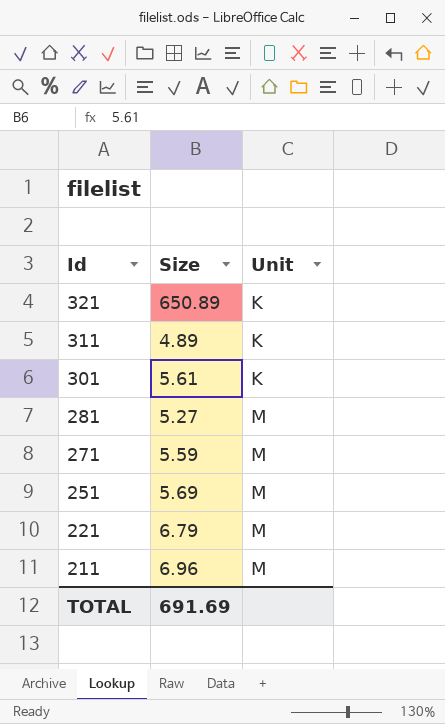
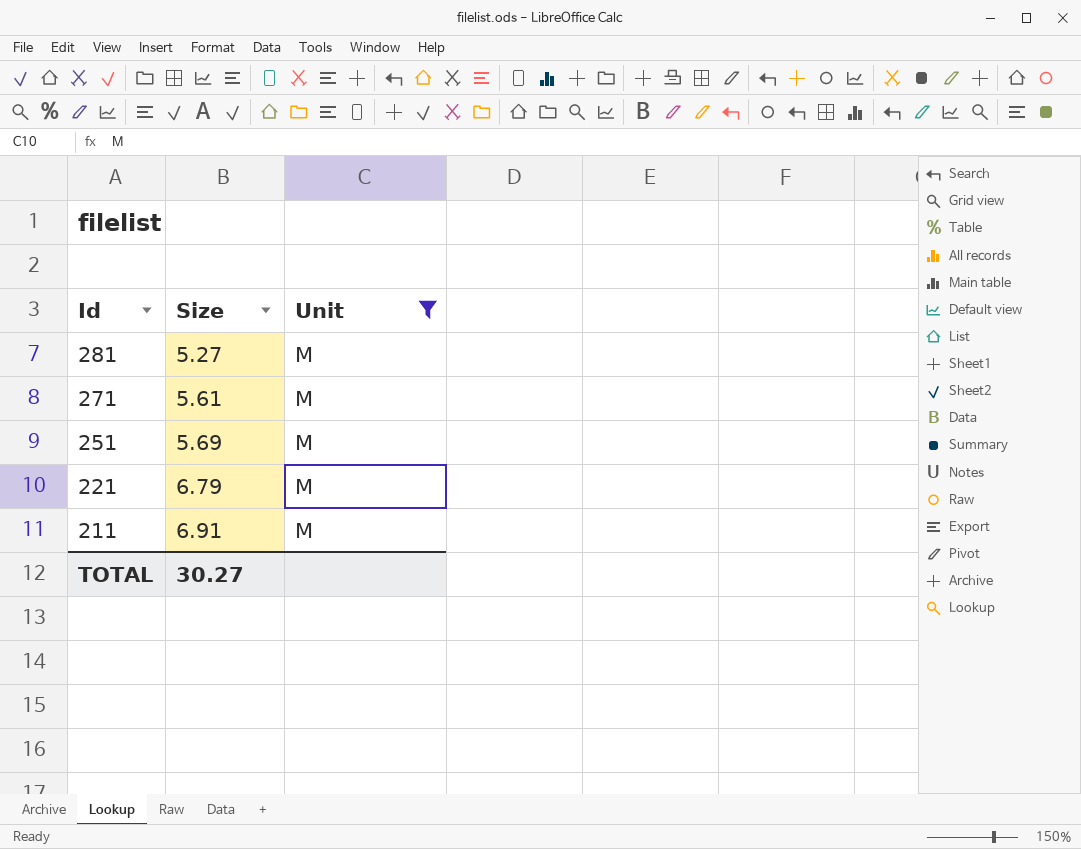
filter: none -> Unit = M
271 | Size: 5.59 -> 5.61
211 | Size: 6.96 -> 6.91
TOTAL | Size: 691.69 -> 30.27

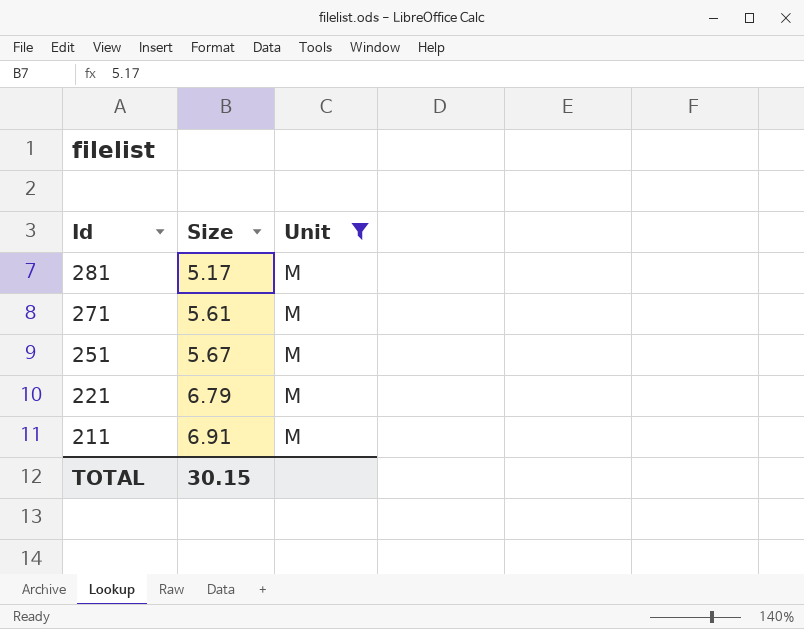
281 | Size: 5.27 -> 5.17
251 | Size: 5.69 -> 5.67
TOTAL | Size: 30.27 -> 30.15

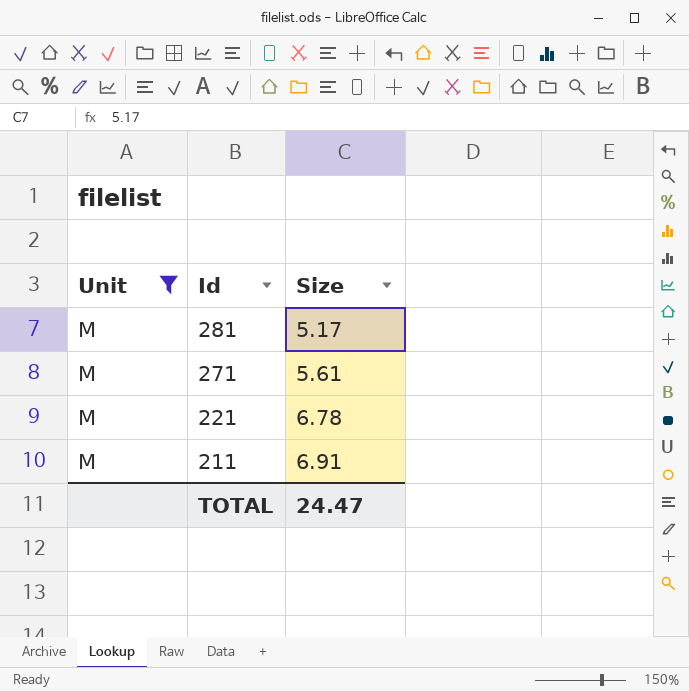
column Unit | position: 3 -> 1
row 251: 5.67 | M -> none
221 | Size: 6.79 -> 6.78
TOTAL | Size: 30.15 -> 24.47

